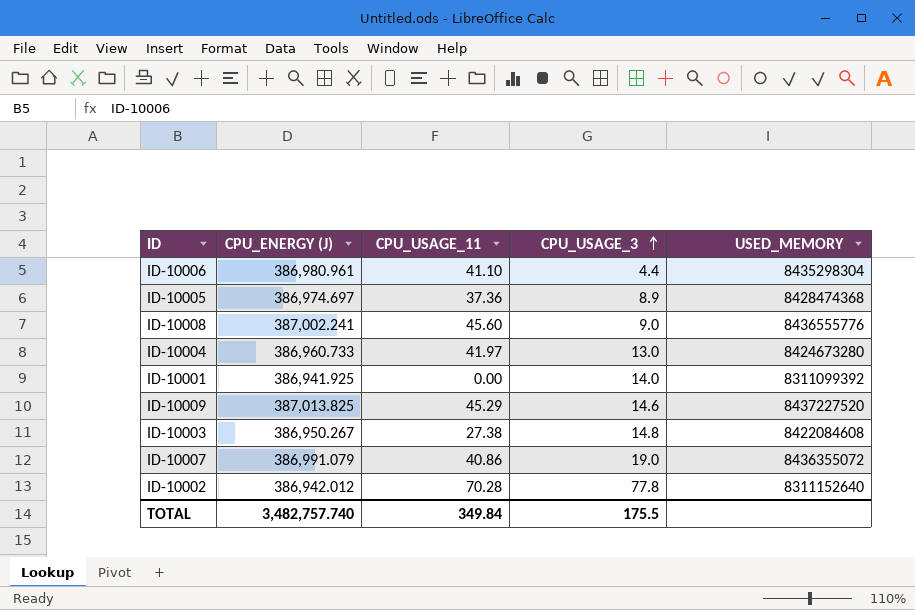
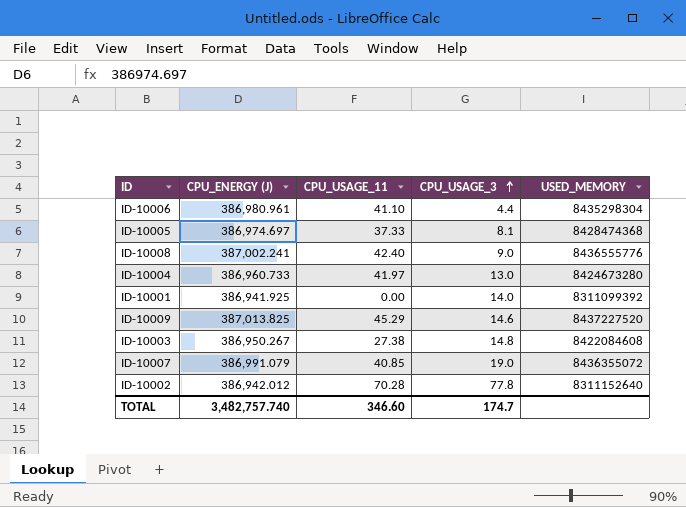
ID-10005 | CPU_USAGE_11: 37.36 -> 37.33
ID-10005 | CPU_USAGE_3: 8.9 -> 8.1
ID-10008 | CPU_USAGE_11: 45.60 -> 42.40
ID-10007 | CPU_USAGE_11: 40.86 -> 40.85
TOTAL | CPU_USAGE_11: 349.84 -> 346.60
TOTAL | CPU_USAGE_3: 175.5 -> 174.7

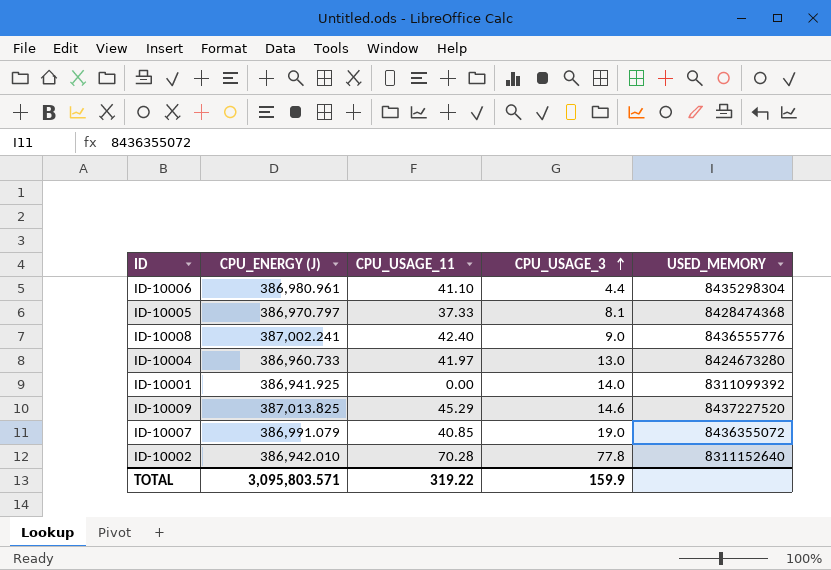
row ID-10003: 386,950.267 | 27.38 | 14.8 | 8422084608 -> none
ID-10005 | CPU_ENERGY (J): 386,974.697 -> 386,970.797
ID-10002 | CPU_ENERGY (J): 386,942.012 -> 386,942.010
TOTAL | CPU_ENERGY (J): 3,482,757.740 -> 3,095,803.571
TOTAL | CPU_USAGE_11: 346.60 -> 319.22
TOTAL | CPU_USAGE_3: 174.7 -> 159.9

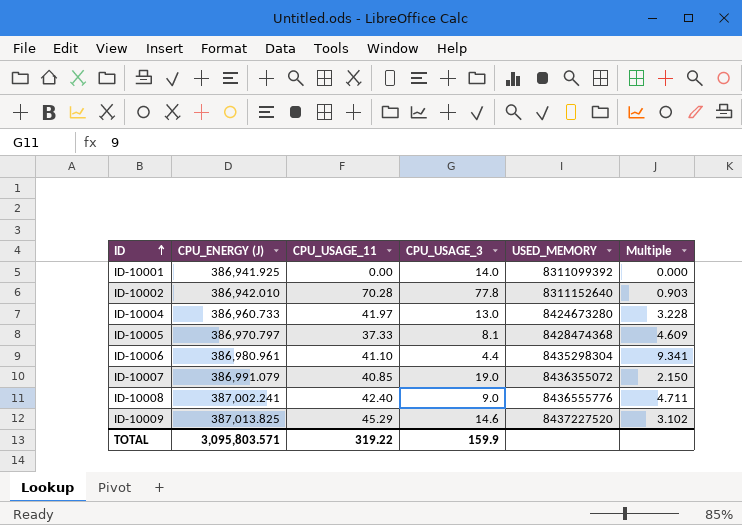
row order: CPU_USAGE_3 ascending -> ID ascending
column Multiple | formula: none -> [CPU_USAGE_11] / [CPU_USAGE_3]

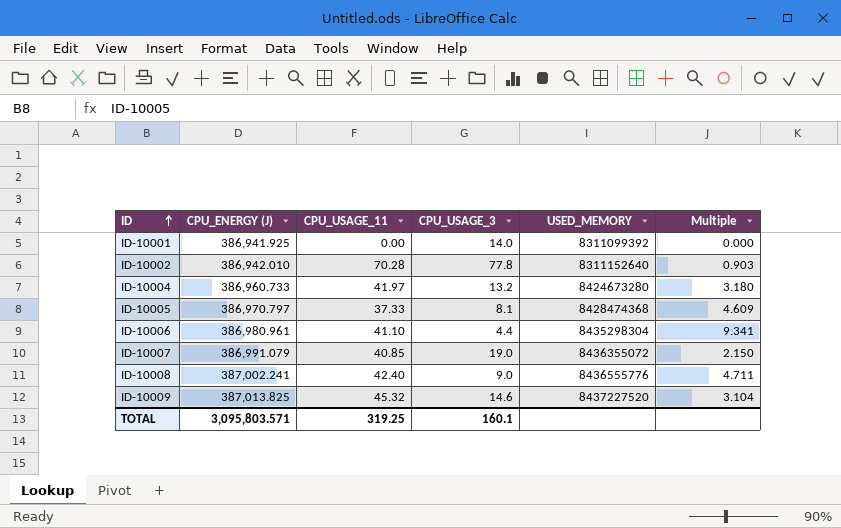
ID-10004 | CPU_USAGE_3: 13.0 -> 13.2
ID-10004 | Multiple: 3.228 -> 3.180
ID-10009 | CPU_USAGE_11: 45.29 -> 45.32
ID-10009 | Multiple: 3.102 -> 3.104
TOTAL | CPU_USAGE_11: 319.22 -> 319.25
TOTAL | CPU_USAGE_3: 159.9 -> 160.1

